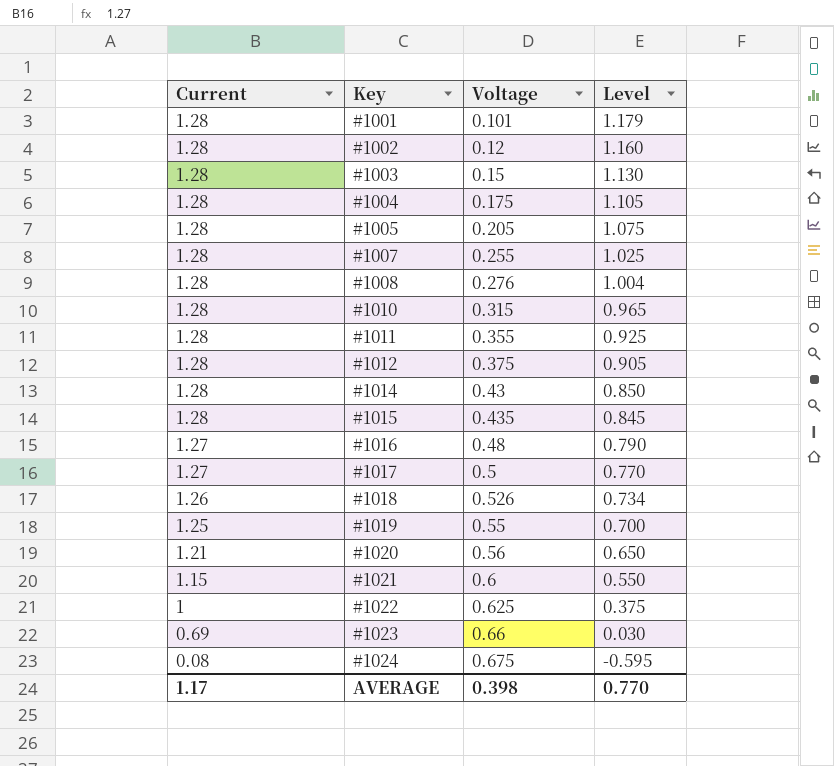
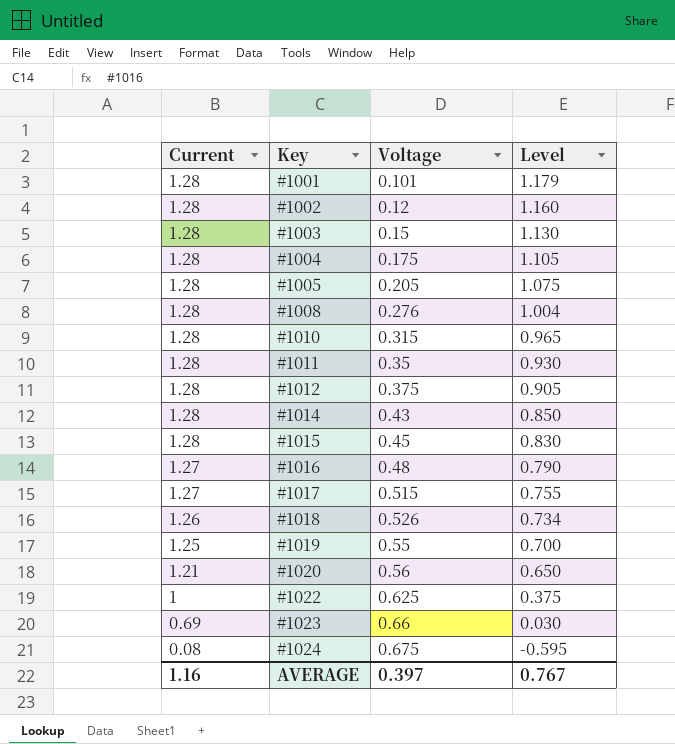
row #1007: 1.28 | 0.255 | 1.025 -> none
row #1021: 1.15 | 0.6 | 0.550 -> none
#1011 | Voltage: 0.355 -> 0.35
#1011 | Level: 0.925 -> 0.930
#1015 | Voltage: 0.435 -> 0.45
#1015 | Level: 0.845 -> 0.830
#1017 | Voltage: 0.5 -> 0.515
#1017 | Level: 0.770 -> 0.755
AVERAGE | Current: 1.17 -> 1.16
AVERAGE | Voltage: 0.398 -> 0.397
AVERAGE | Level: 0.770 -> 0.767

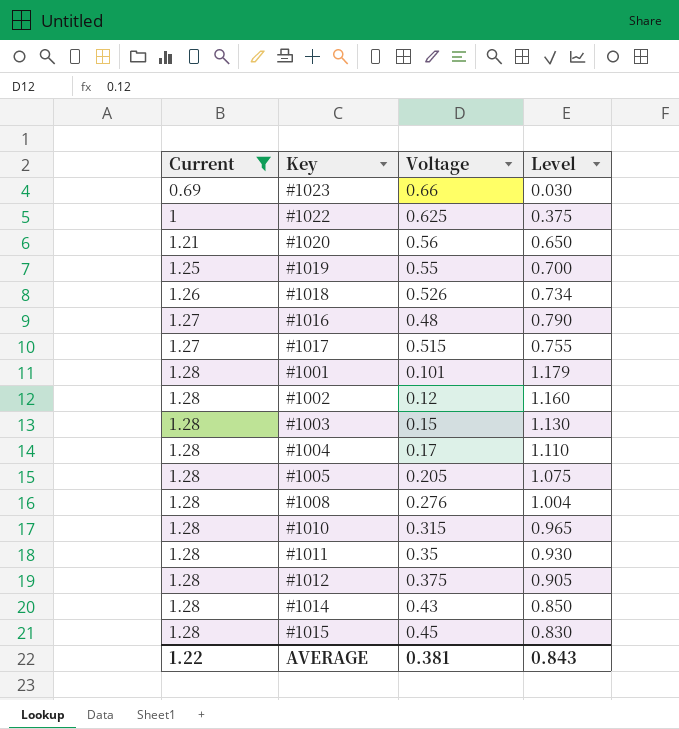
filter: none -> Current != 0.08
row order: Current descending -> Current ascending
#1004 | Voltage: 0.175 -> 0.17
#1004 | Level: 1.105 -> 1.110
AVERAGE | Current: 1.16 -> 1.22
AVERAGE | Voltage: 0.397 -> 0.381
AVERAGE | Level: 0.767 -> 0.843

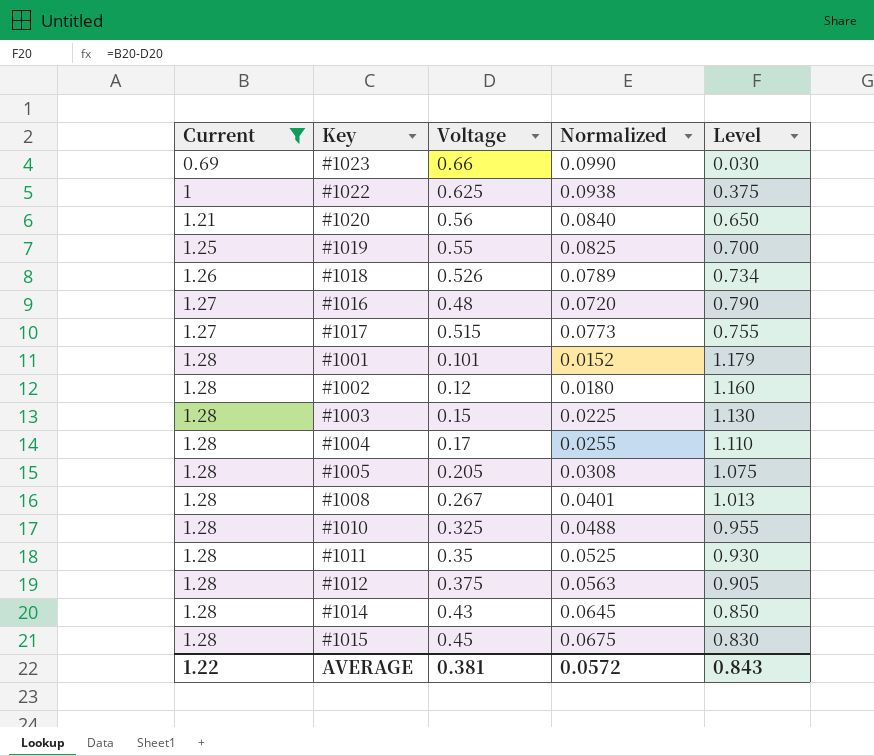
column Normalized | formula: none -> [Voltage] * 0.15
#1008 | Voltage: 0.276 -> 0.267
#1008 | Level: 1.004 -> 1.013
#1010 | Voltage: 0.315 -> 0.325
#1010 | Level: 0.965 -> 0.955

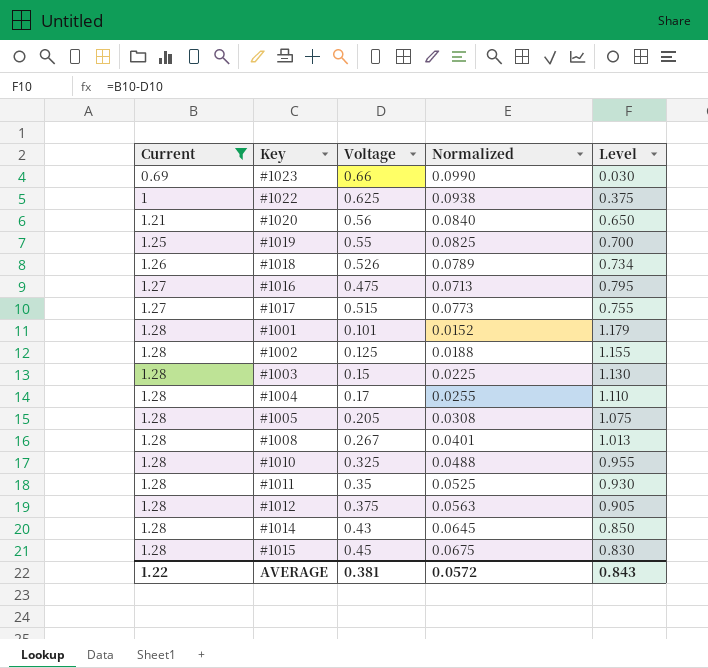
#1016 | Voltage: 0.48 -> 0.475
#1016 | Normalized: 0.0720 -> 0.0713
#1016 | Level: 0.790 -> 0.795
#1002 | Voltage: 0.12 -> 0.125
#1002 | Normalized: 0.0180 -> 0.0188
#1002 | Level: 1.160 -> 1.155

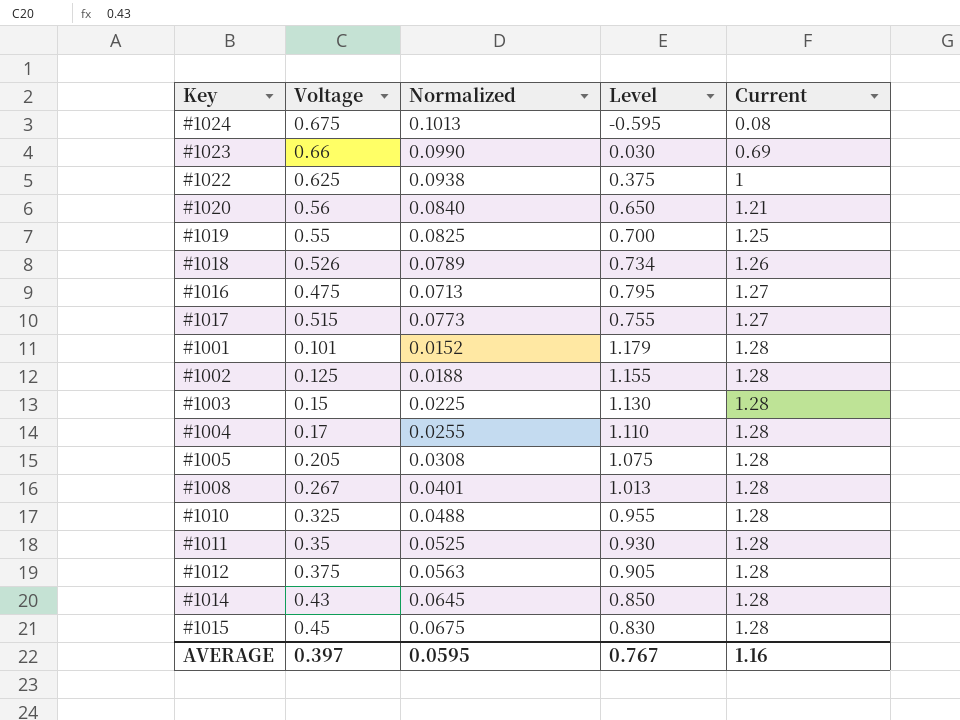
filter: Current != 0.08 -> none
column Current | position: 1 -> 5
AVERAGE | Voltage: 0.381 -> 0.397
AVERAGE | Normalized: 0.0572 -> 0.0595
AVERAGE | Level: 0.843 -> 0.767
AVERAGE | Current: 1.22 -> 1.16

